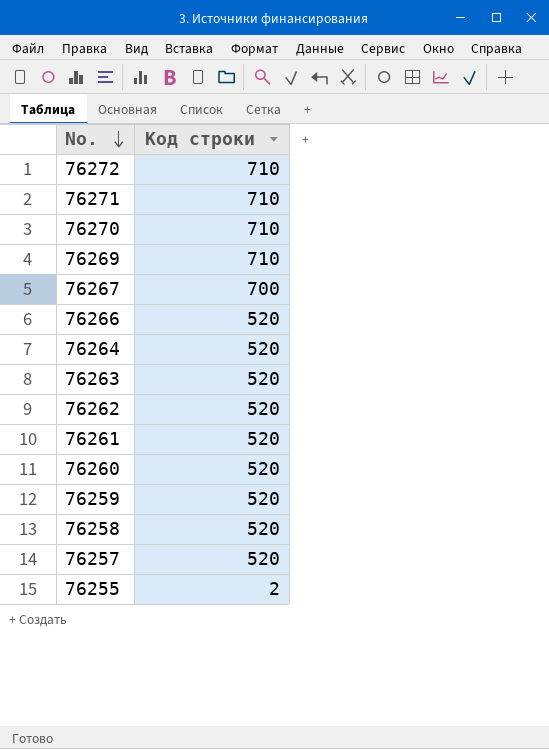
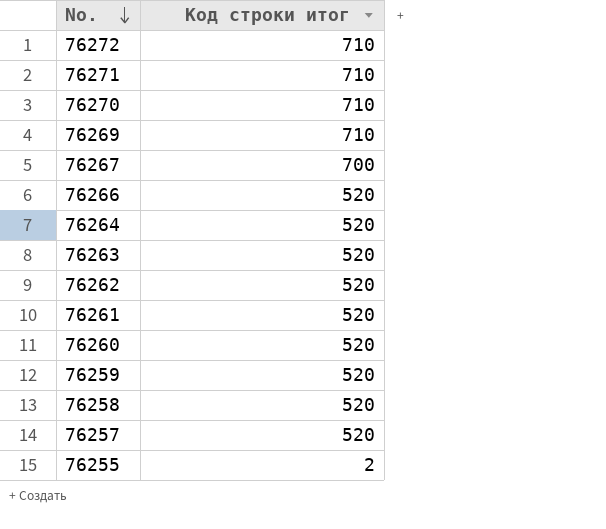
column name: Код строки -> Код строки итог

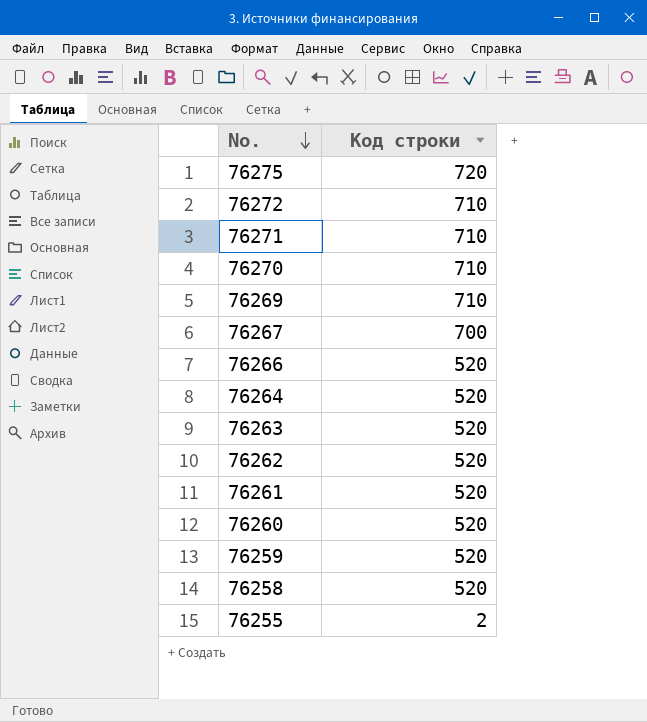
column name: Код строки итог -> Код строки
row 76257: 520 -> none
row 76275: none -> 720

